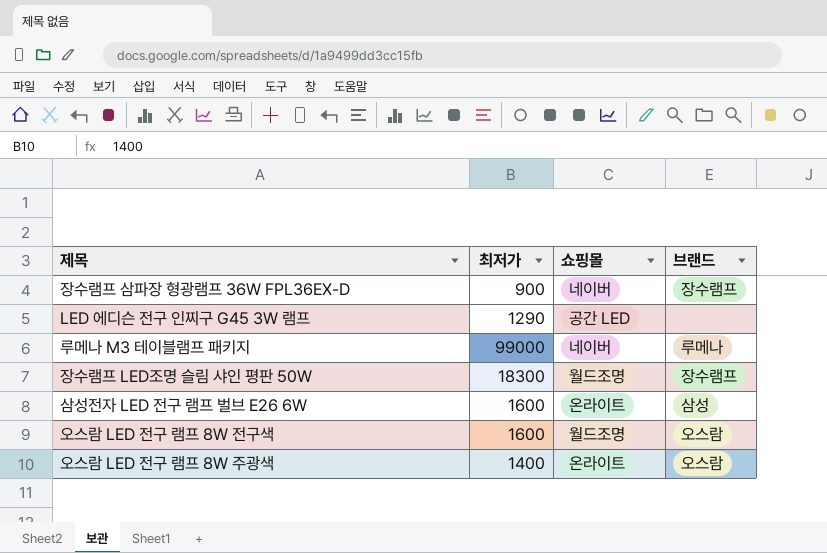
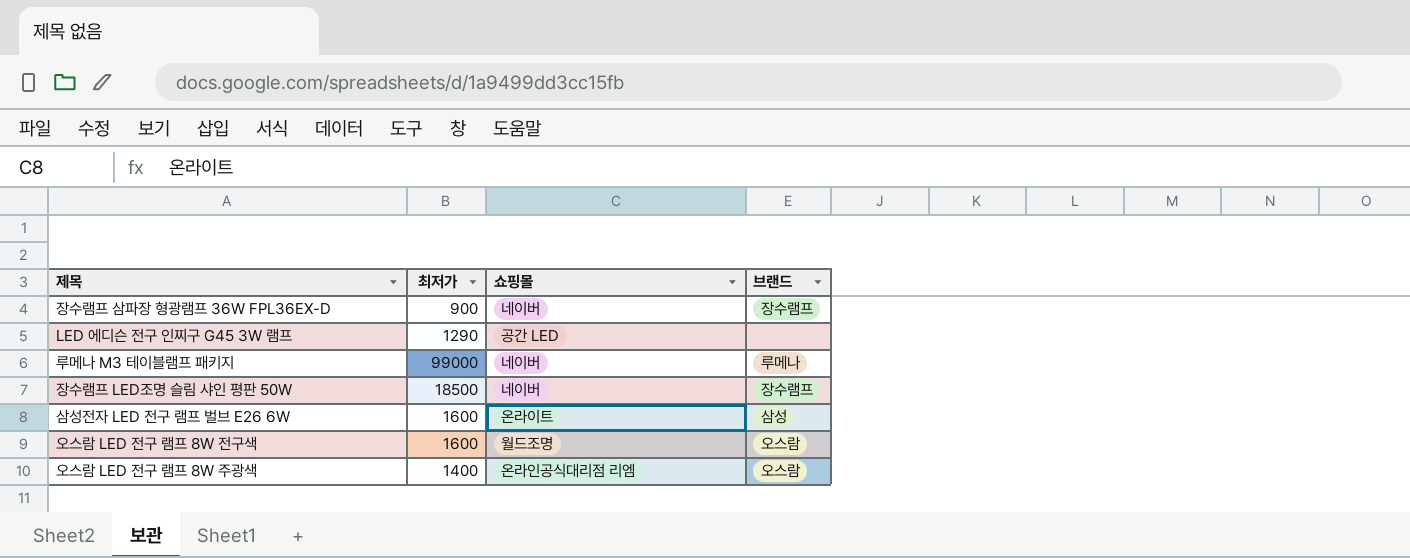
장수램프 LED조명 슬림 샤인 평판 50W | 최저가: 18300 -> 18500
장수램프 LED조명 슬림 샤인 평판 50W | 쇼핑몰: 월드조명 -> 네이버
오스람 LED 전구 램프 8W 주광색 | 쇼핑몰: 온라이트 -> 온라인공식대리점 리엠

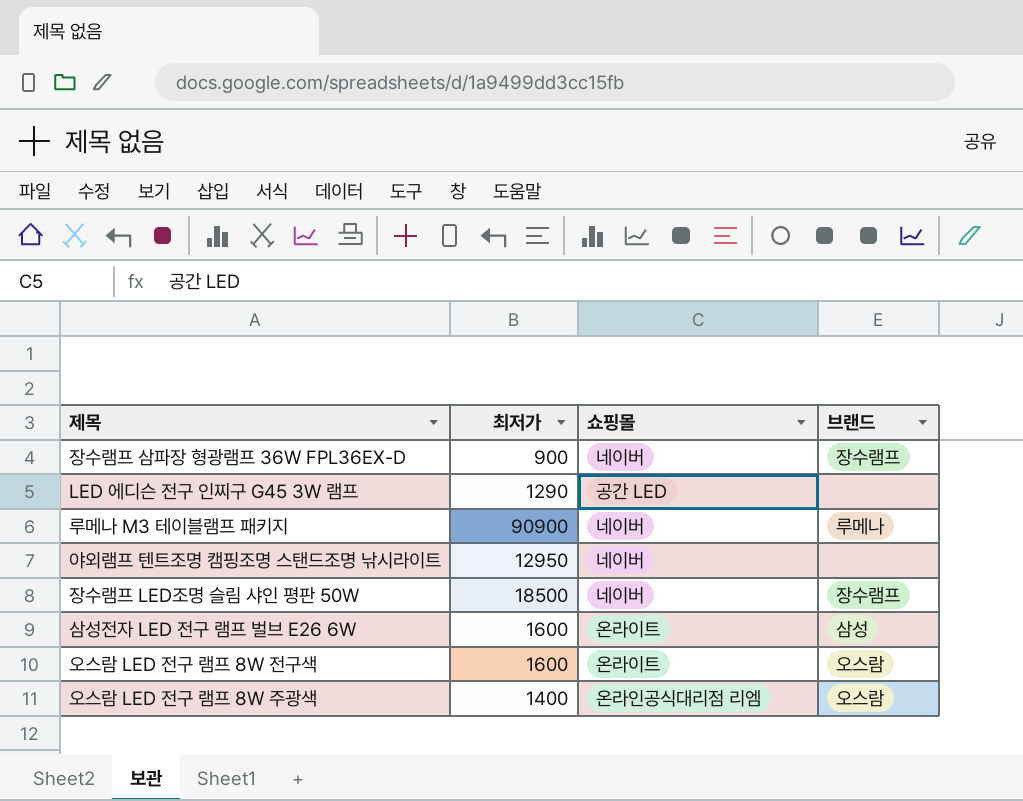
루메나 M3 테이블램프 패키지 | 최저가: 99000 -> 90900
row 야외램프 텐트조명 캠핑조명 스탠드조명 낚시라이트: none -> 12950 | 네이버 | none
오스람 LED 전구 램프 8W 전구색 | 쇼핑몰: 월드조명 -> 온라이트

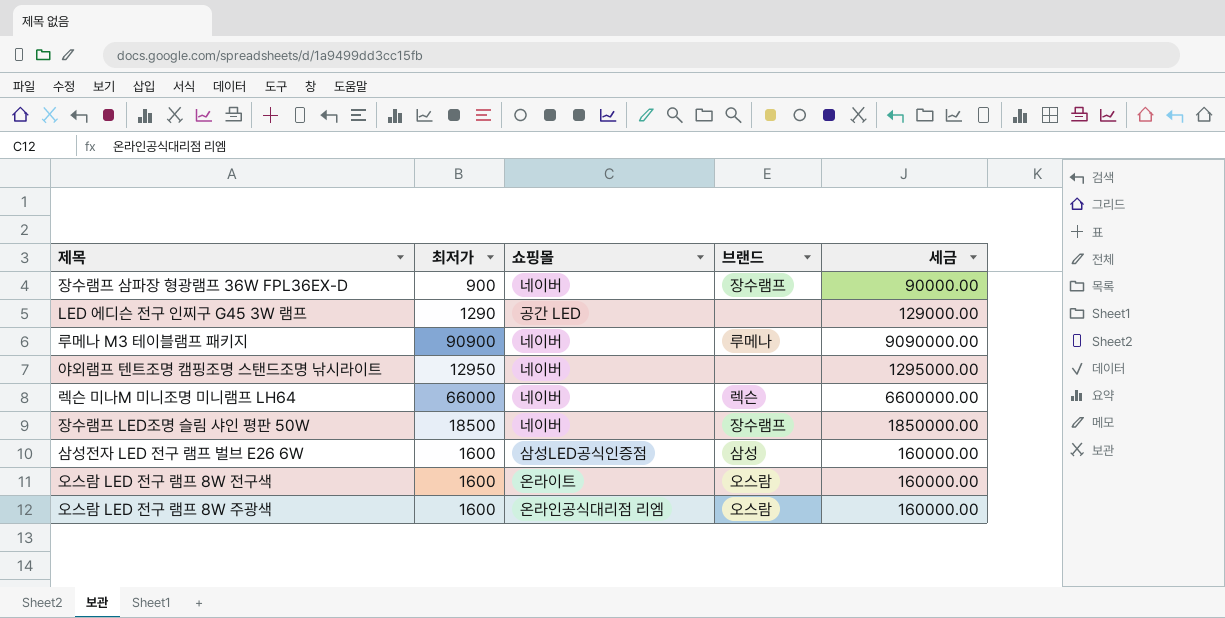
column 세금 | formula: none -> [최저가] * 100
row 렉슨 미나M 미니조명 미니램프 LH64: none -> 66000 | 네이버 | 렉슨 | 6600000.00
삼성전자 LED 전구 램프 벌브 E26 6W | 쇼핑몰: 온라이트 -> 삼성LED공식인증점
오스람 LED 전구 램프 8W 주광색 | 최저가: 1400 -> 1600

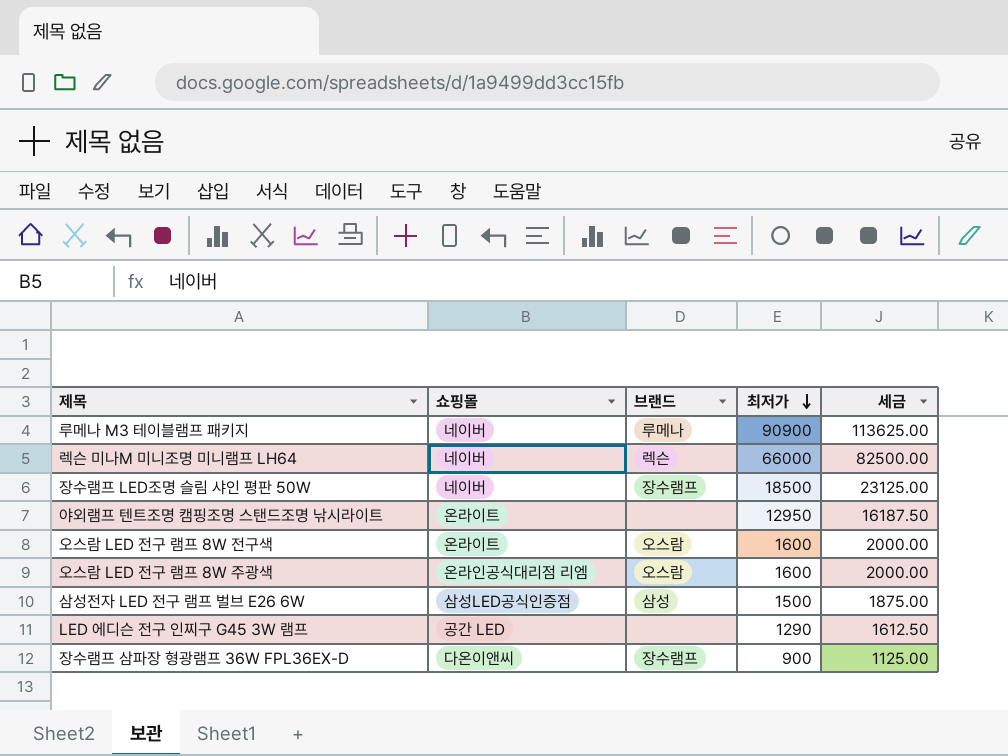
row order: none -> 최저가 descending
column 최저가 | position: 2 -> 4
column 세금 | formula: [최저가] * 100 -> [최저가] * 1.25
야외램프 텐트조명 캠핑조명 스탠드조명 낚시라이트 | 쇼핑몰: 네이버 -> 온라이트
삼성전자 LED 전구 램프 벌브 E26 6W | 최저가: 1600 -> 1500
장수램프 삼파장 형광램프 36W FPL36EX-D | 쇼핑몰: 네이버 -> 다온이앤씨

